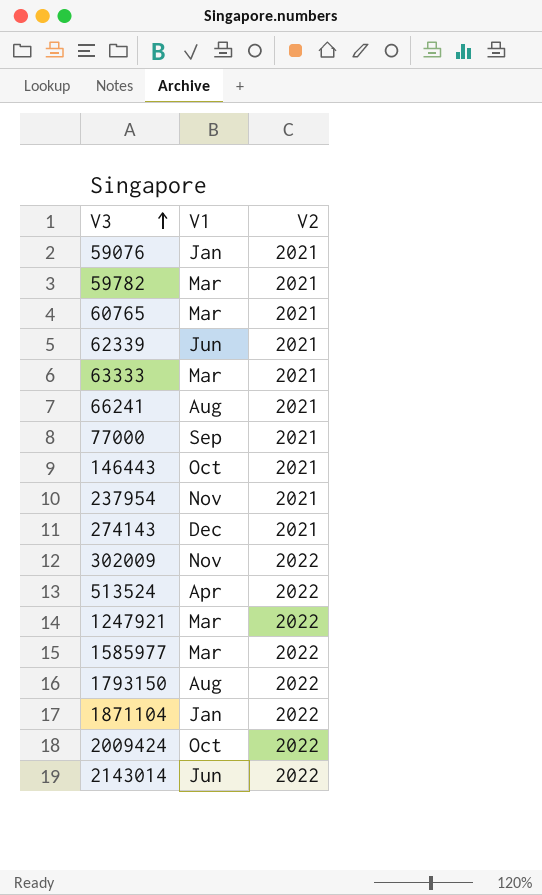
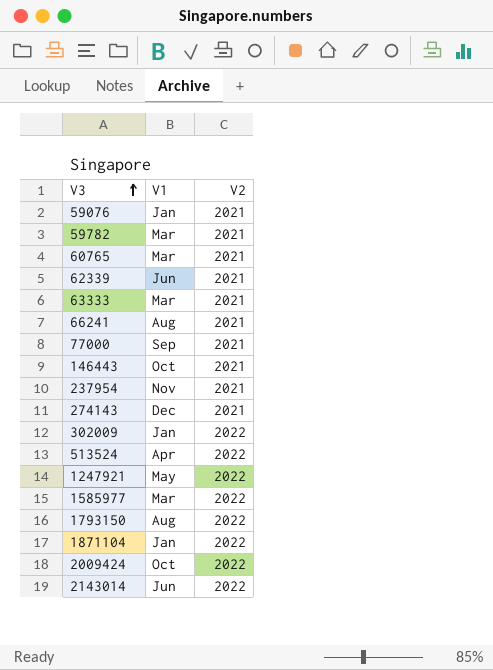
302009 | V1: Nov -> Jan
1247921 | V1: Mar -> May

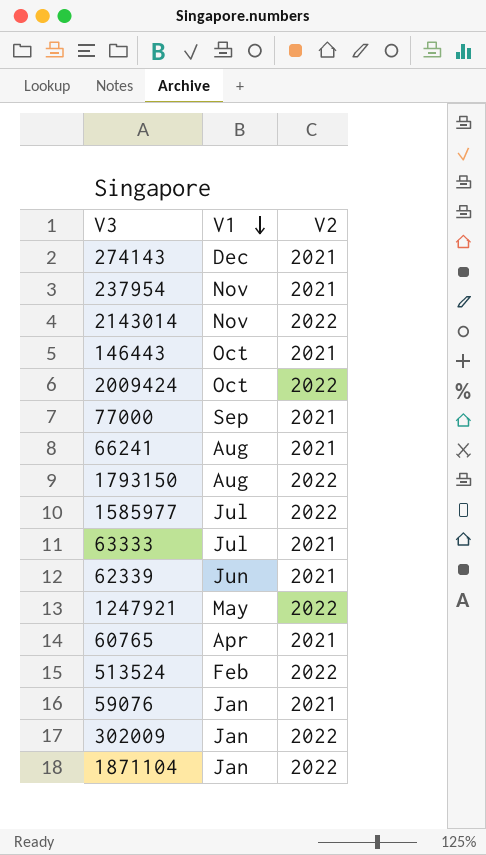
row order: V3 ascending -> V1 descending
row 59782: Mar | 2021 -> none
2143014 | V1: Jun -> Nov
1585977 | V1: Mar -> Jul
63333 | V1: Mar -> Jul
60765 | V1: Mar -> Apr
513524 | V1: Apr -> Feb

